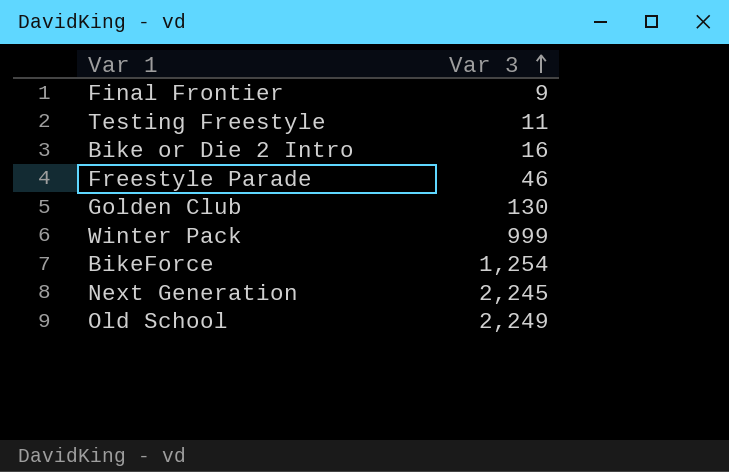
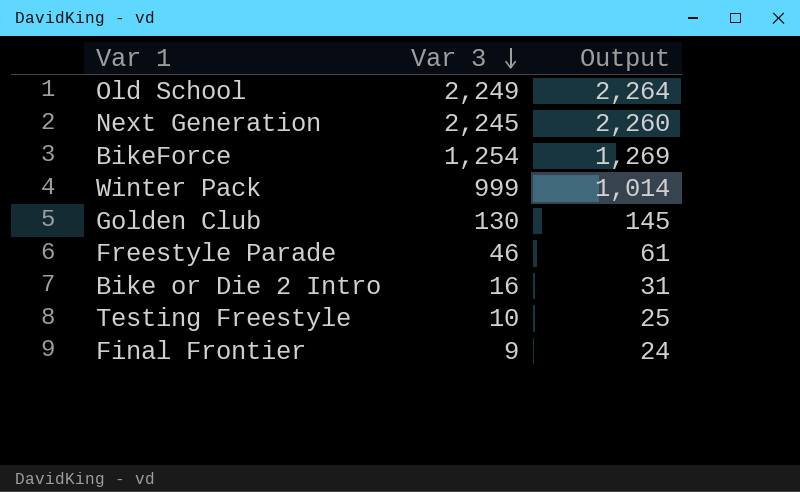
row order: Var 3 ascending -> Var 3 descending
column Output | formula: none -> [Var 3] + 15
Testing Freestyle | Var 3: 11 -> 10

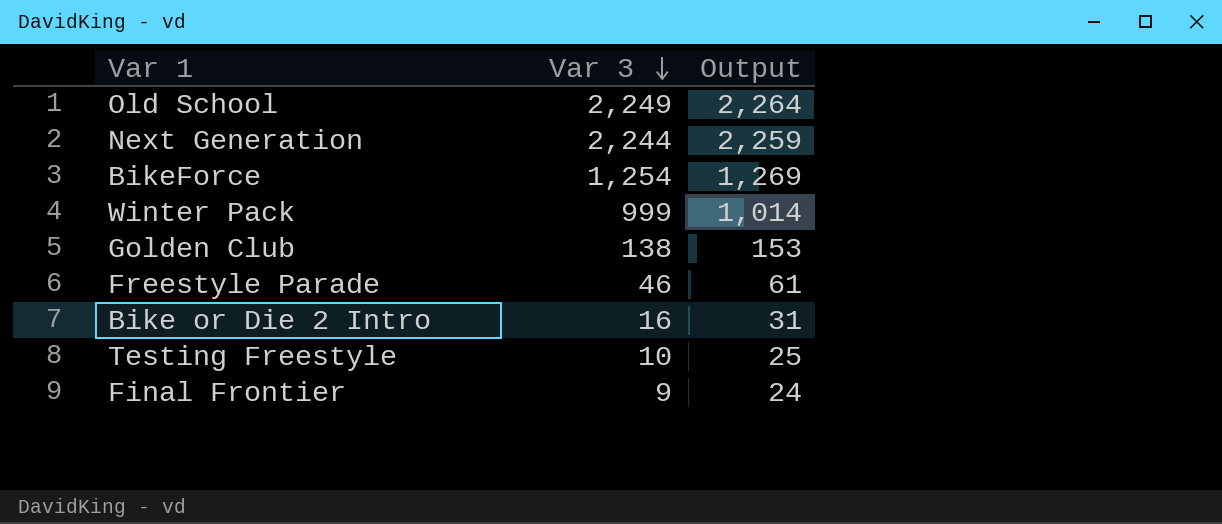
Next Generation | Var 3: 2,245 -> 2,244
Next Generation | Output: 2,260 -> 2,259
Golden Club | Var 3: 130 -> 138
Golden Club | Output: 145 -> 153

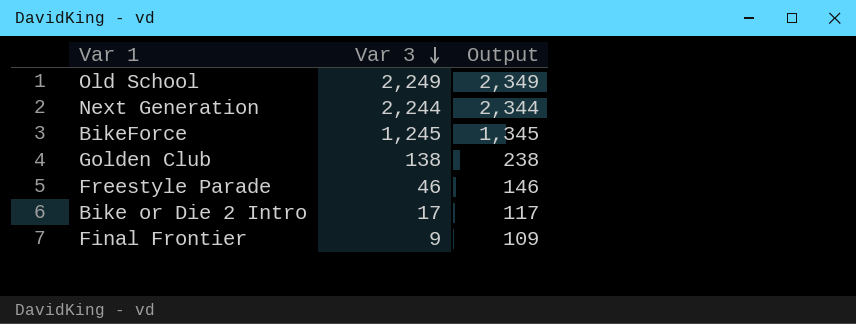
column Output | formula: [Var 3] + 15 -> [Var 3] + 100
row Winter Pack: 999 | 1,014 -> none
row Testing Freestyle: 10 | 25 -> none
BikeForce | Var 3: 1,254 -> 1,245
Bike or Die 2 Intro | Var 3: 16 -> 17

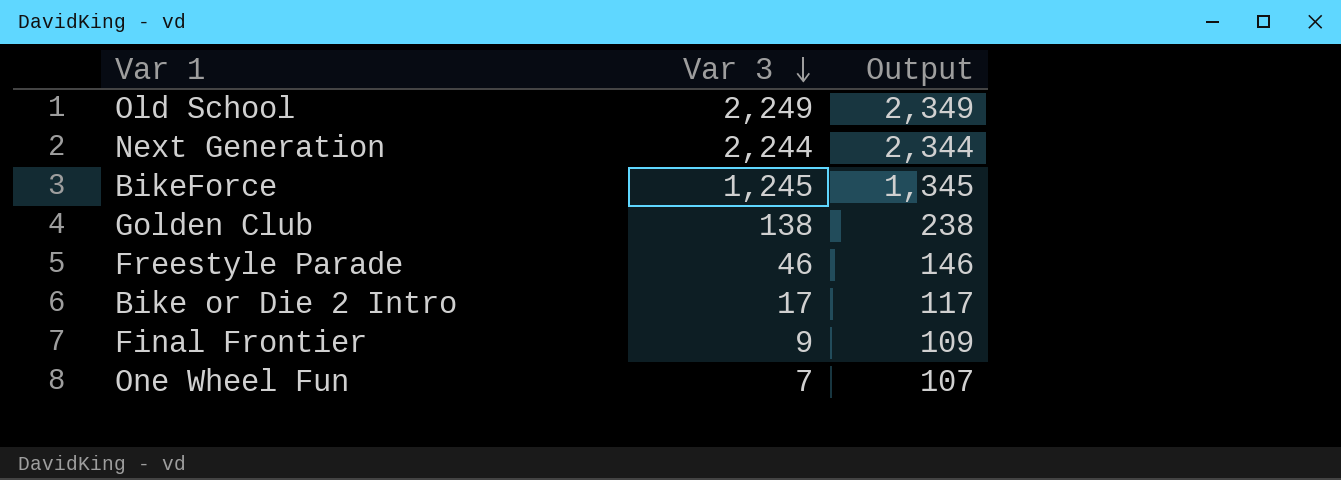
row One Wheel Fun: none -> 7 | 107

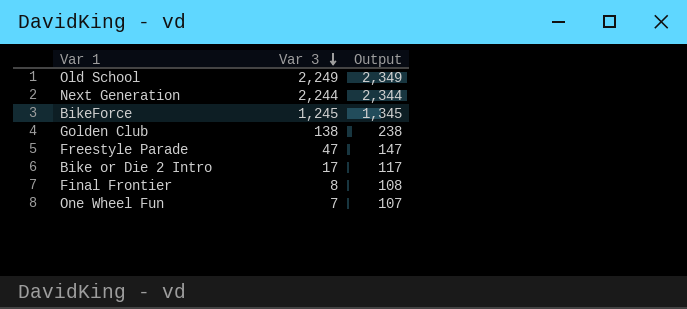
Freestyle Parade | Var 3: 46 -> 47
Freestyle Parade | Output: 146 -> 147
Final Frontier | Var 3: 9 -> 8
Final Frontier | Output: 109 -> 108

